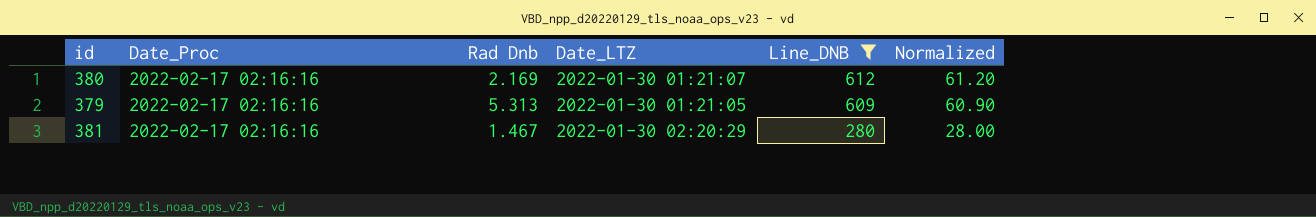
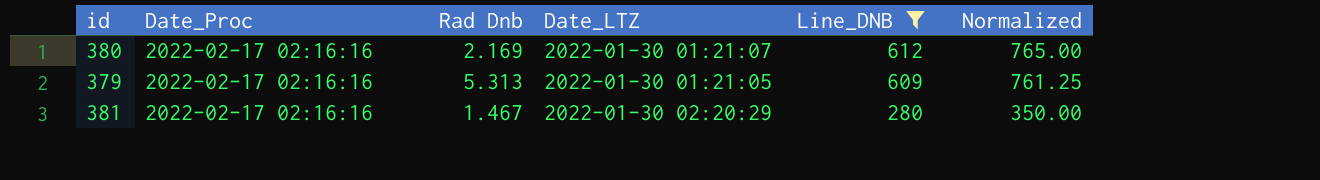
column Normalized | formula: [Line_DNB] * 0.1 -> [Line_DNB] * 1.25

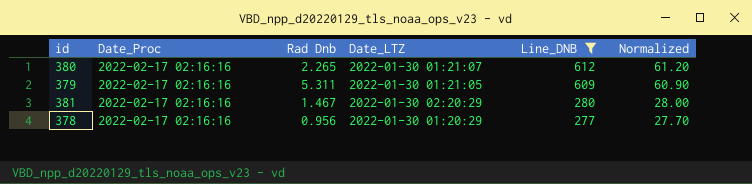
column Normalized | formula: [Line_DNB] * 1.25 -> [Line_DNB] * 0.1
380 | Rad Dnb: 2.169 -> 2.265
379 | Rad Dnb: 5.313 -> 5.311
row 378: none -> 2022-02-17 02:16:16 | 0.956 | 2022-01-30 01:20:29 | 277 | 27.70

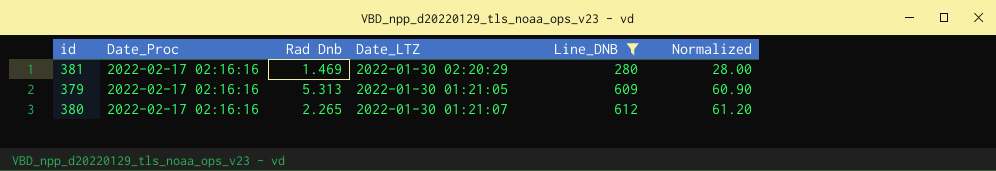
row order: Line_DNB descending -> Line_DNB ascending
row 378: 2022-02-17 02:16:16 | 0.956 | 2022-01-30 01:20:29 | 277 | 27.70 -> none
381 | Rad Dnb: 1.467 -> 1.469
379 | Rad Dnb: 5.311 -> 5.313

